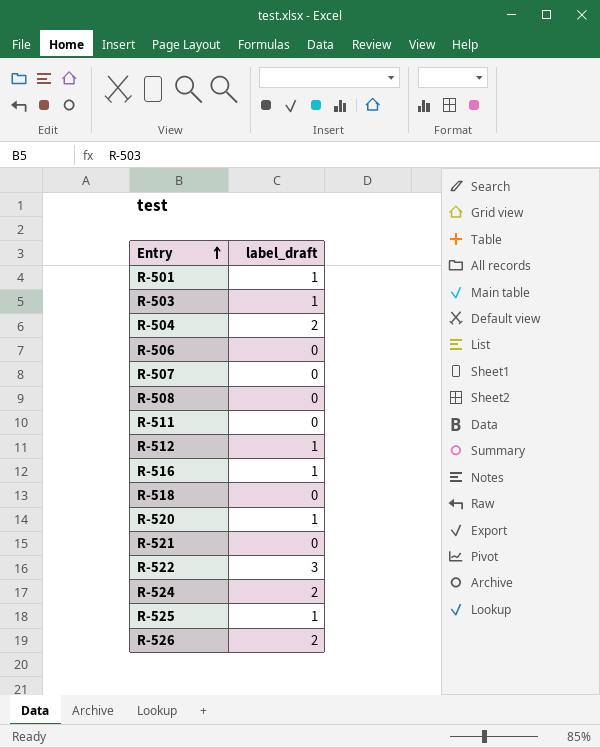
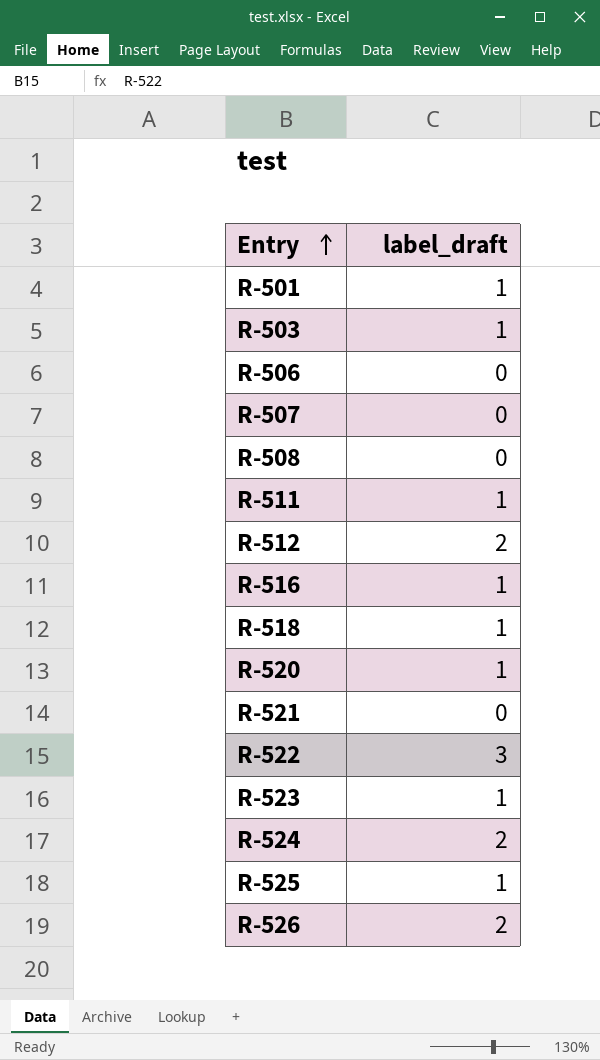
row R-504: 2 -> none
R-511 | label_draft: 0 -> 1
R-512 | label_draft: 1 -> 2
R-518 | label_draft: 0 -> 1
row R-523: none -> 1

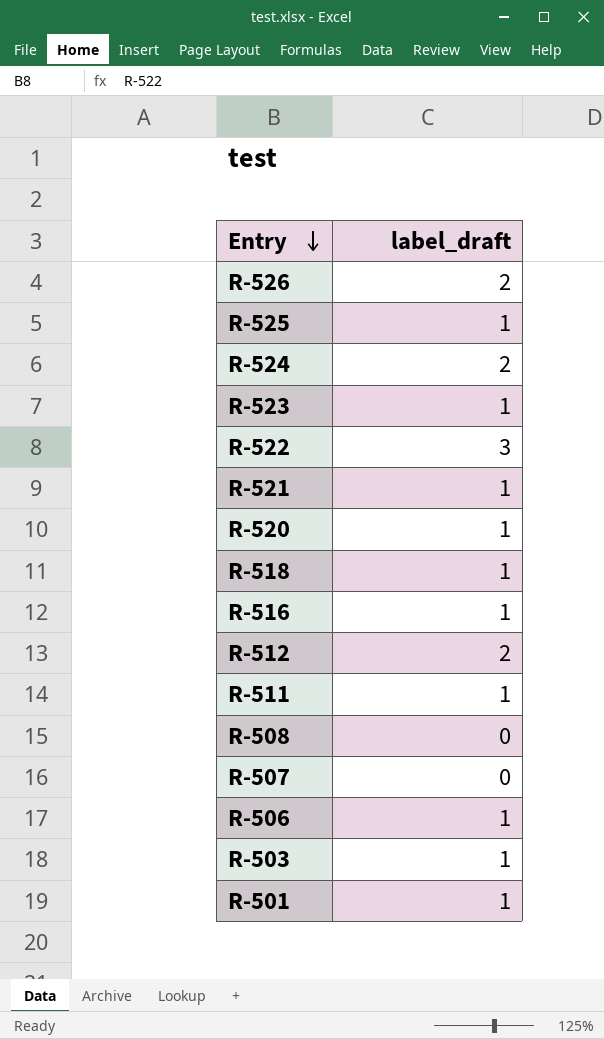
row order: Entry ascending -> Entry descending
R-521 | label_draft: 0 -> 1
R-506 | label_draft: 0 -> 1

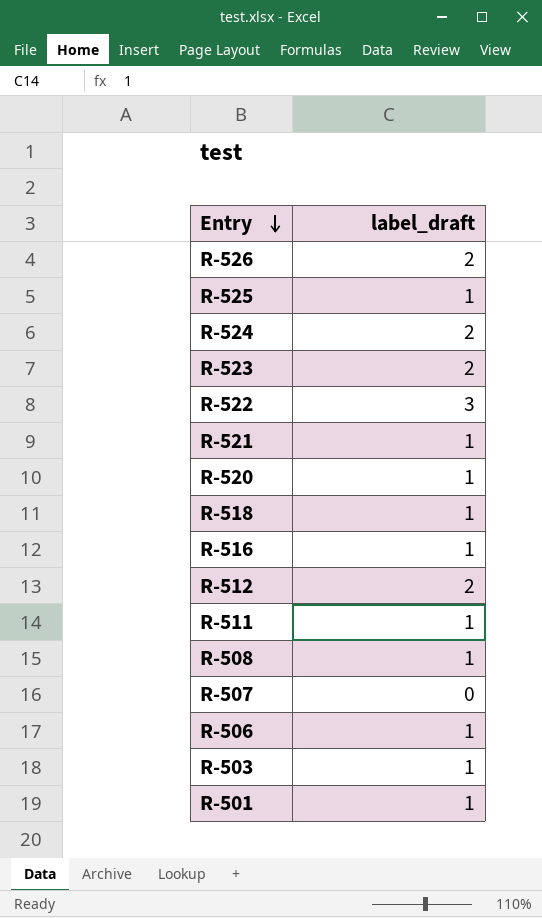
R-523 | label_draft: 1 -> 2
R-508 | label_draft: 0 -> 1

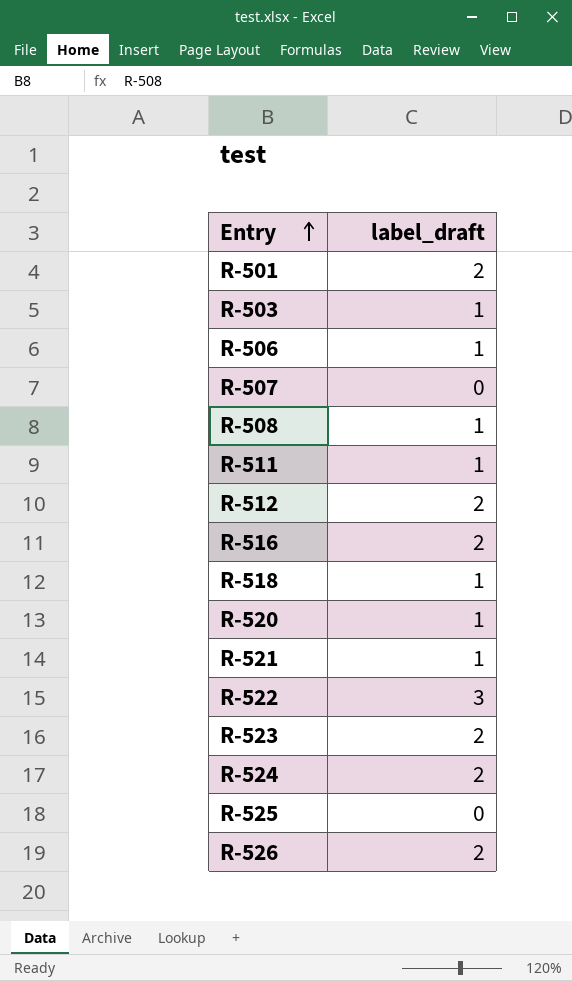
row order: Entry descending -> Entry ascending
R-501 | label_draft: 1 -> 2
R-516 | label_draft: 1 -> 2
R-525 | label_draft: 1 -> 0

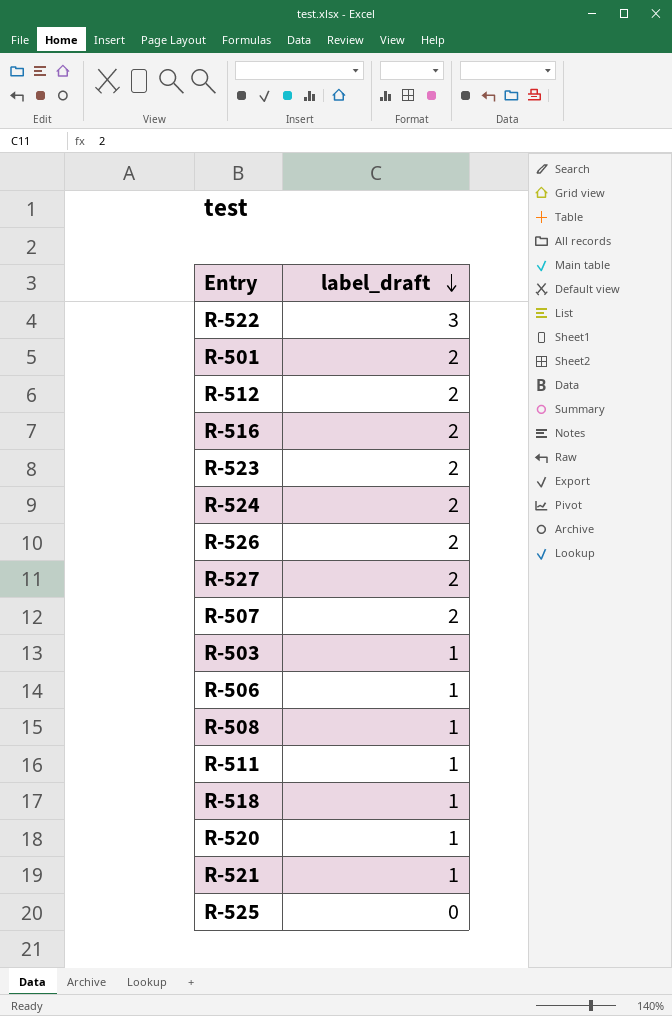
row order: Entry ascending -> label_draft descending
row R-527: none -> 2
R-507 | label_draft: 0 -> 2

